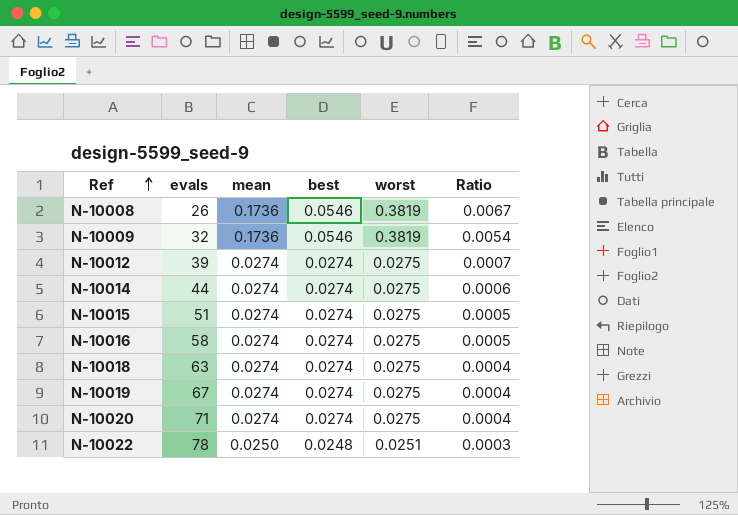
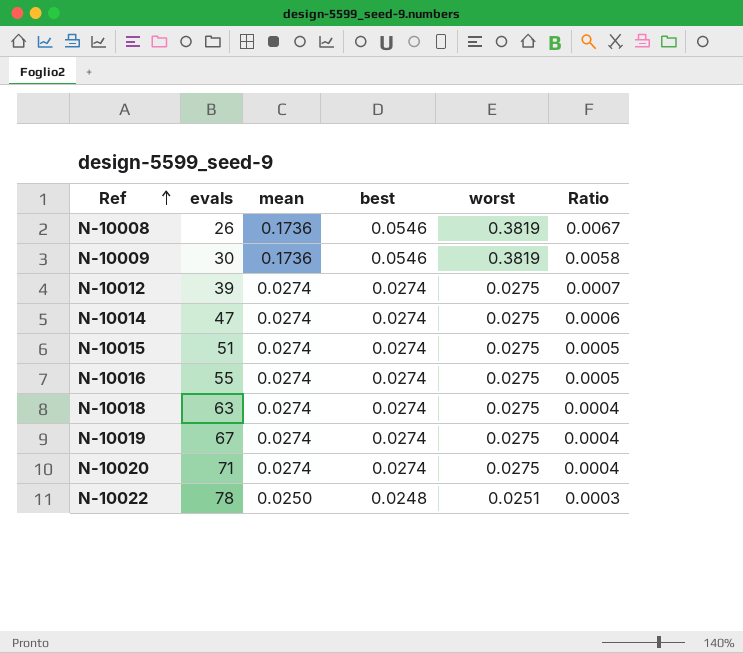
N-10009 | evals: 32 -> 30
N-10009 | Ratio: 0.0054 -> 0.0058
N-10014 | evals: 44 -> 47
N-10016 | evals: 58 -> 55

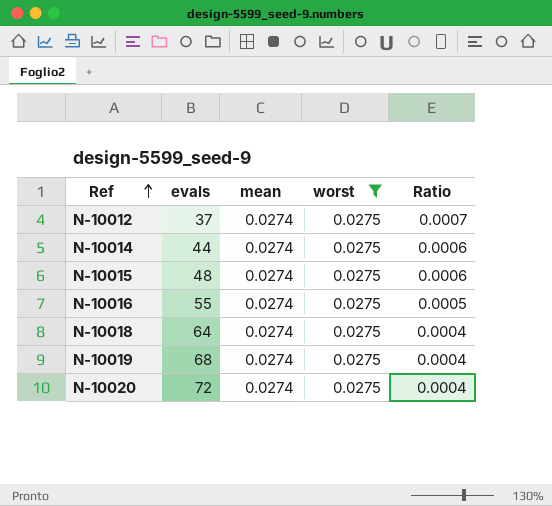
filter: none -> worst = 0.0275
column best | position: 4 -> none
N-10012 | evals: 39 -> 37
N-10014 | evals: 47 -> 44
N-10015 | evals: 51 -> 48
N-10015 | Ratio: 0.0005 -> 0.0006
N-10018 | evals: 63 -> 64
N-10019 | evals: 67 -> 68
N-10020 | evals: 71 -> 72

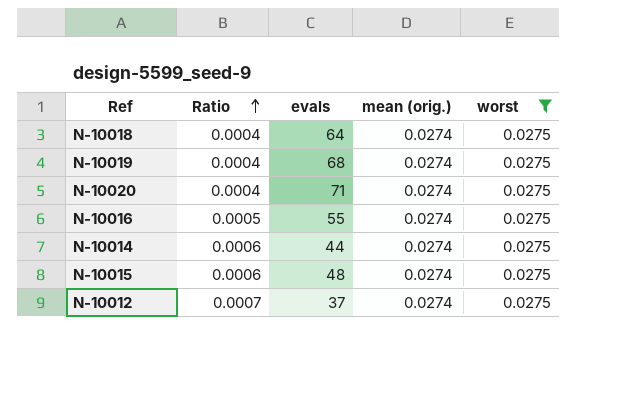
row order: Ref ascending -> Ratio ascending
column Ratio | position: 5 -> 2
column name: mean -> mean (orig.)
N-10020 | evals: 72 -> 71

